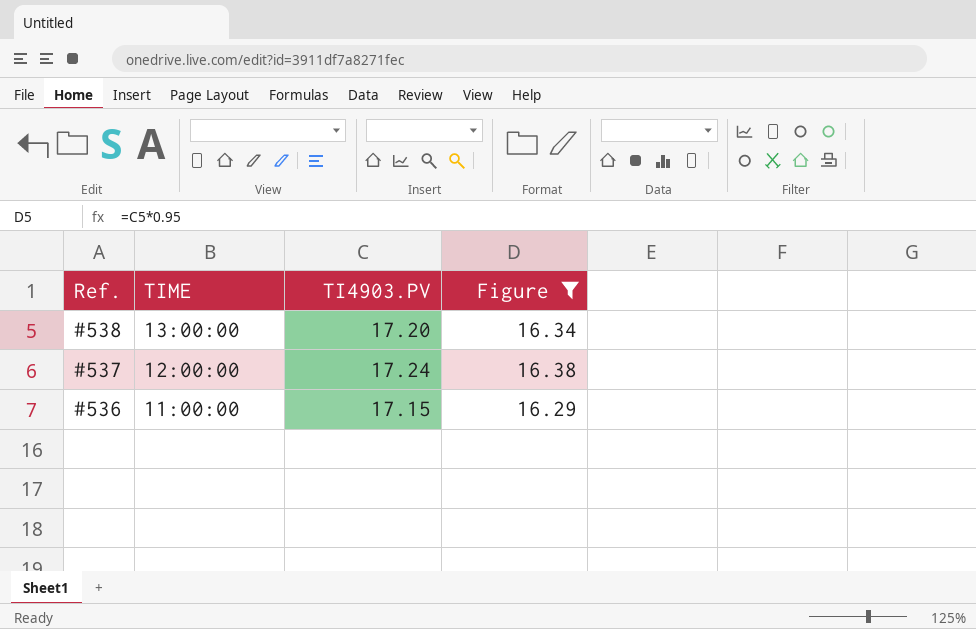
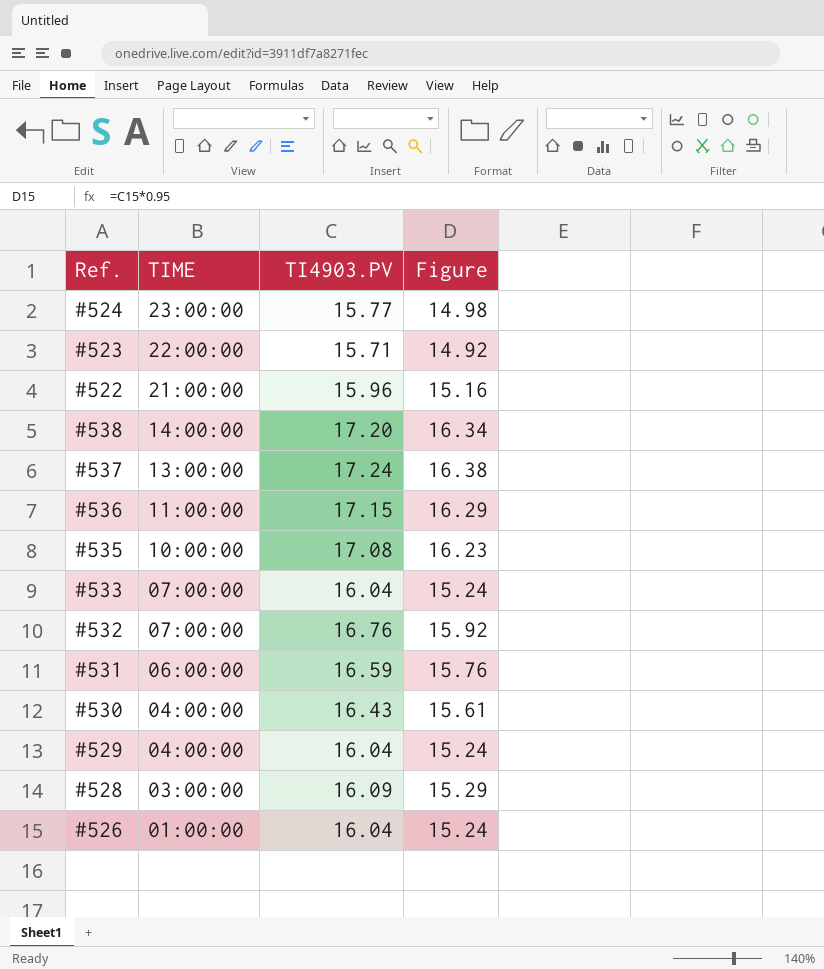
filter: Figure >= 16.29 -> none
#538 | TIME: 13:00:00 -> 14:00:00
#537 | TIME: 12:00:00 -> 13:00:00

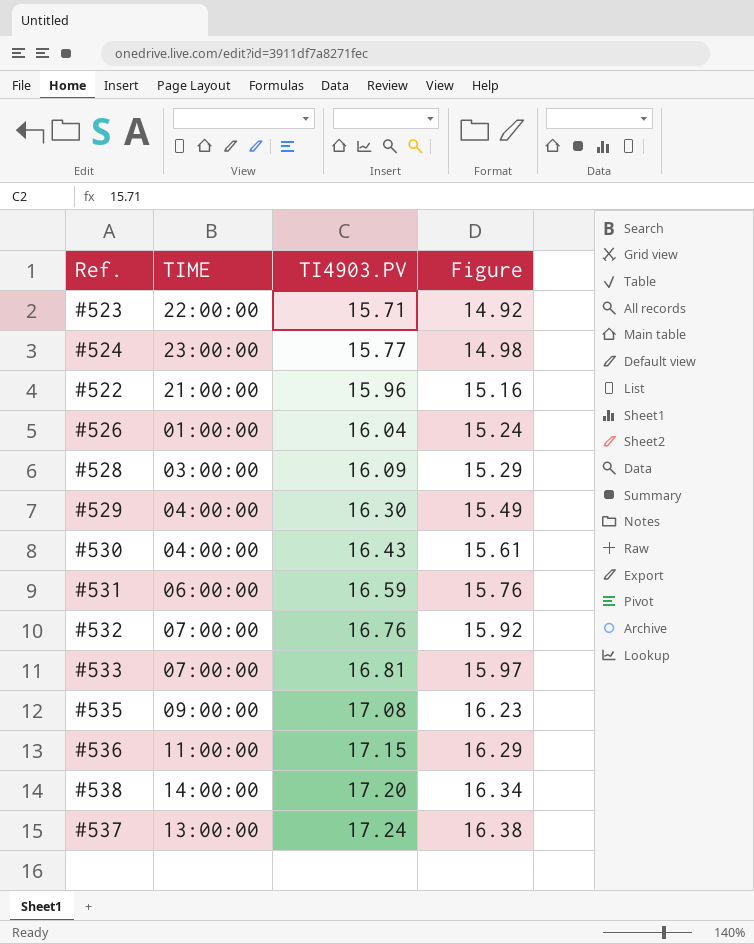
row order: TIME descending -> TI4903.PV ascending
#529 | TI4903.PV: 16.04 -> 16.30
#529 | Figure: 15.24 -> 15.49
#533 | TI4903.PV: 16.04 -> 16.81
#533 | Figure: 15.24 -> 15.97
#535 | TIME: 10:00:00 -> 09:00:00

